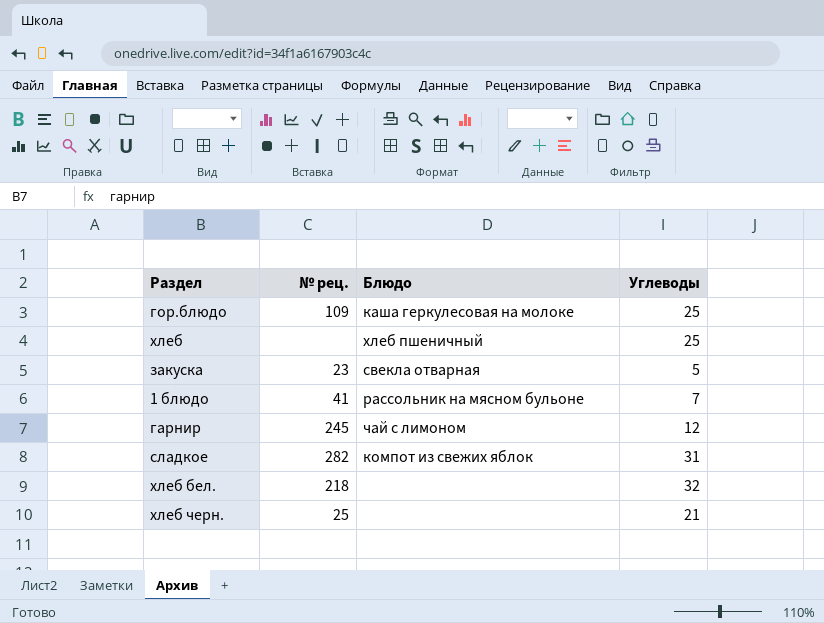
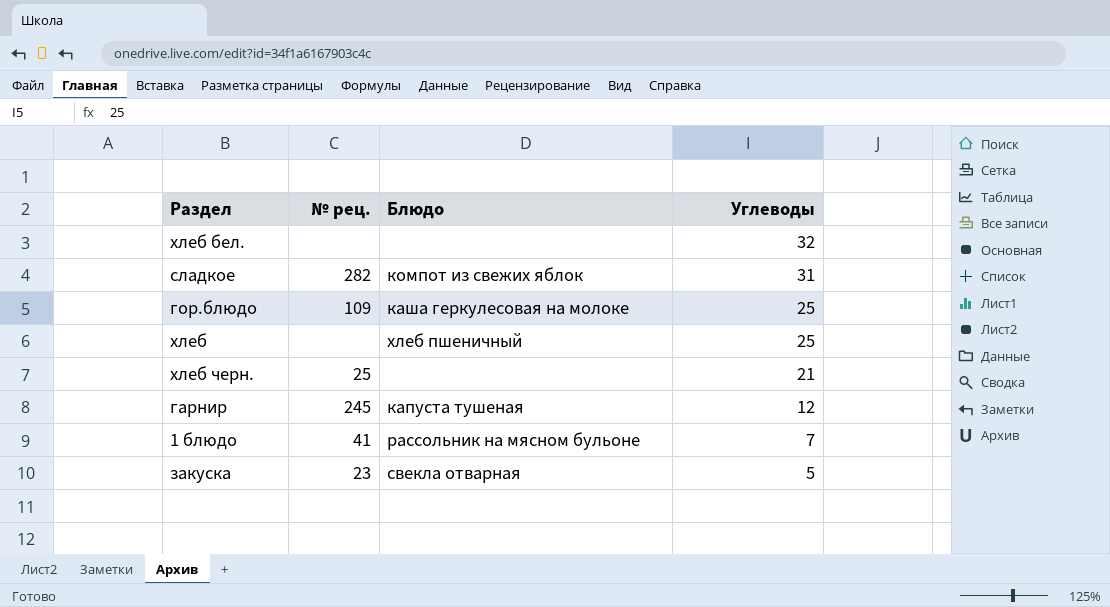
row order: none -> Углеводы descending
хлеб бел. | № рец.: 218 -> none
гарнир | Блюдо: чай с лимоном -> капуста тушеная

